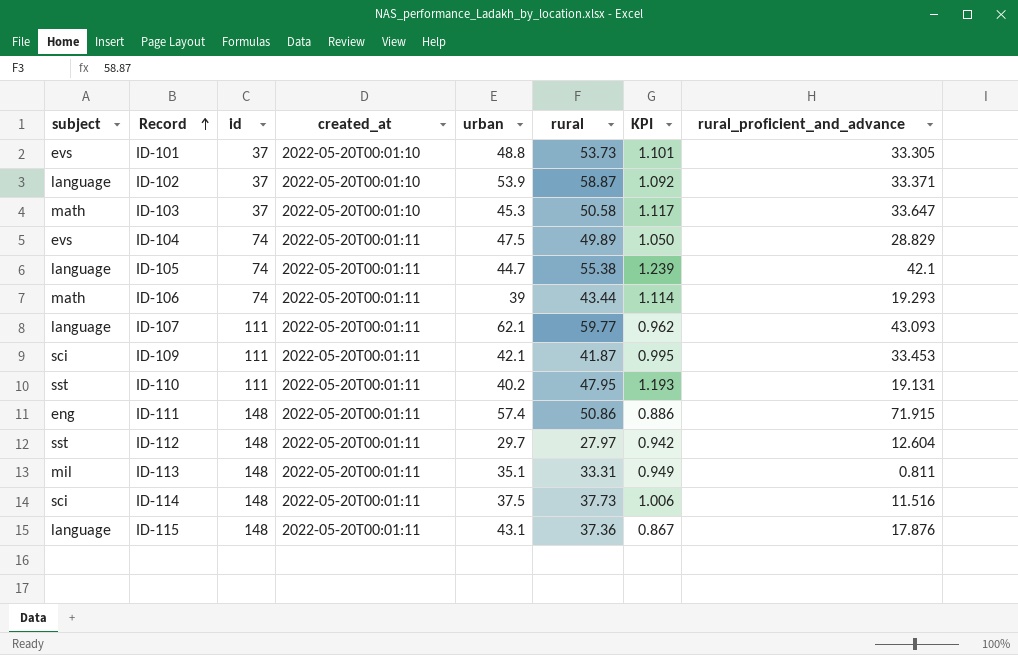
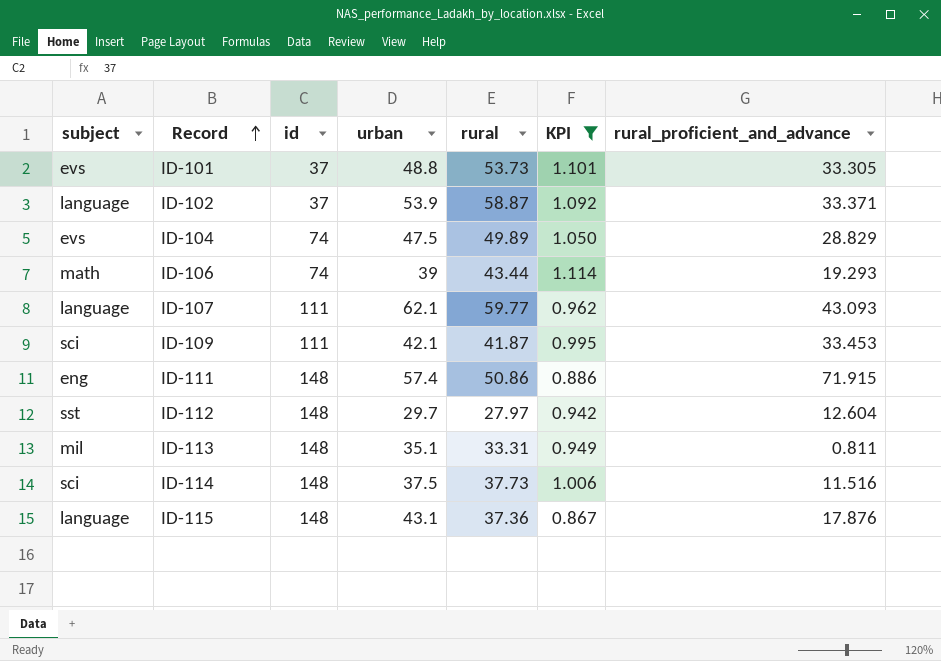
filter: none -> KPI <= 1.114
column created_at | position: 4 -> none

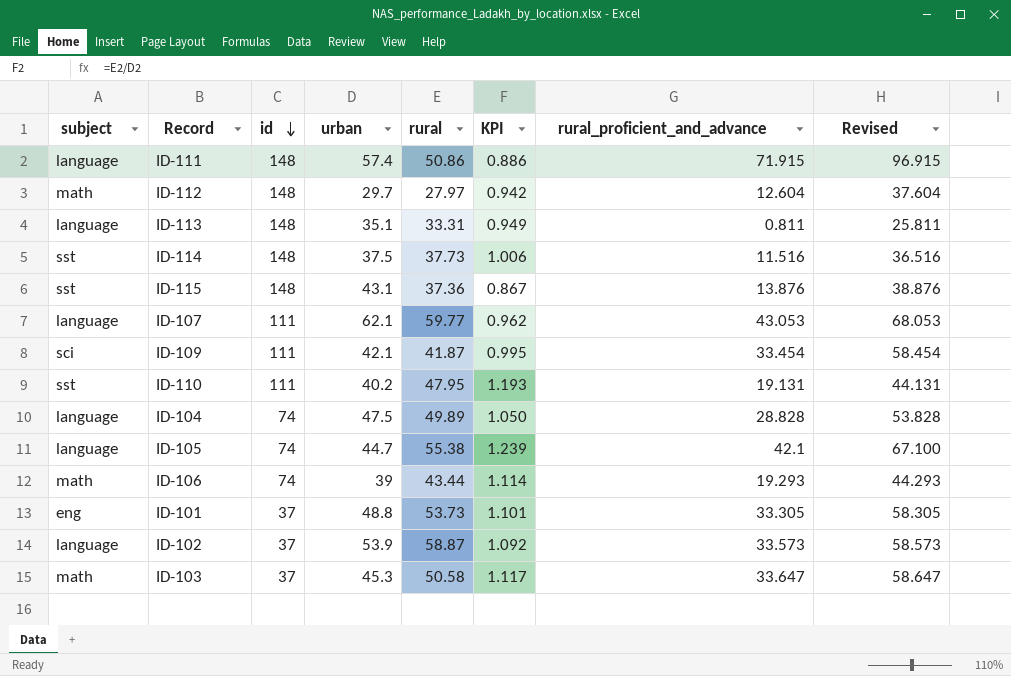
filter: KPI <= 1.114 -> none
row order: Record ascending -> id descending
column Revised | formula: none -> [rural_proficient_and_advance] + 25
ID-111 | subject: eng -> language
ID-112 | subject: sst -> math
ID-113 | subject: mil -> language
ID-114 | subject: sci -> sst
ID-115 | subject: language -> sst
ID-115 | rural_proficient_and_advance: 17.876 -> 13.876
ID-107 | rural_proficient_and_advance: 43.093 -> 43.053
ID-109 | rural_proficient_and_advance: 33.453 -> 33.454
ID-104 | subject: evs -> language
ID-104 | rural_proficient_and_advance: 28.829 -> 28.828
ID-101 | subject: evs -> eng
ID-102 | rural_proficient_and_advance: 33.371 -> 33.573

